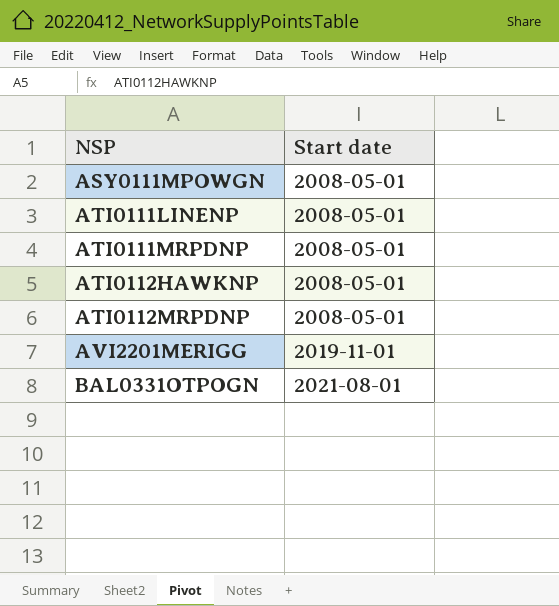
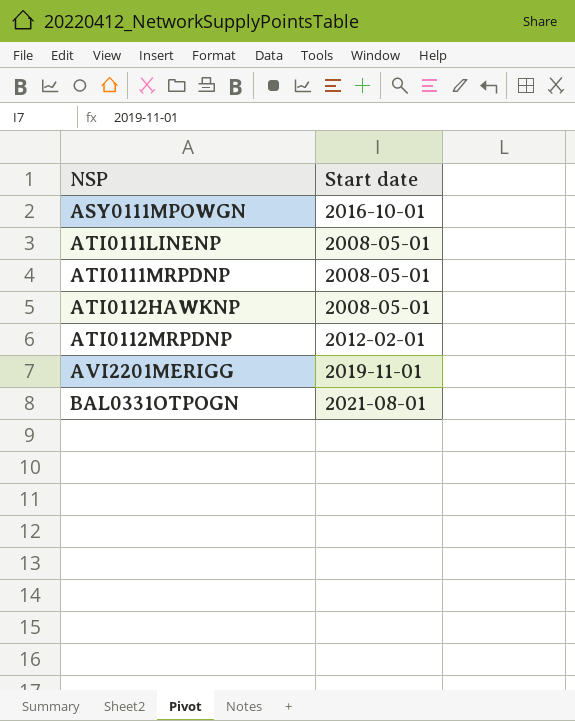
ASY0111MPOWGN | Start date: 2008-05-01 -> 2016-10-01
ATI0112MRPDNP | Start date: 2008-05-01 -> 2012-02-01

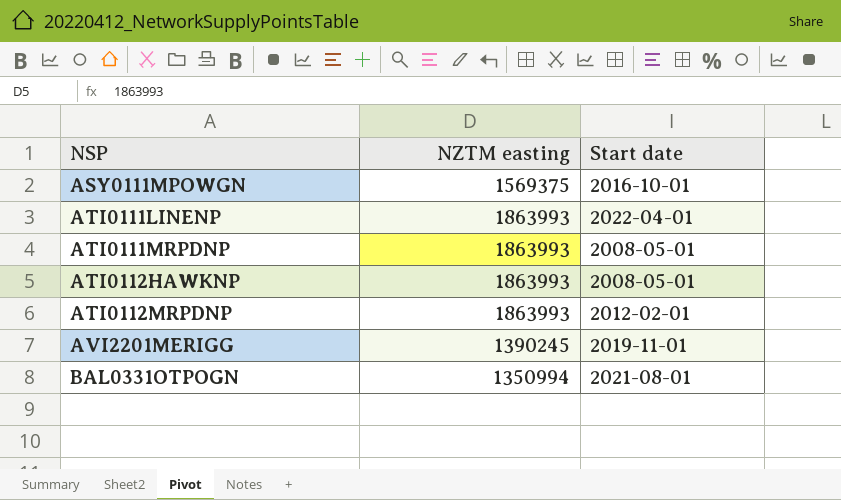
column NZTM easting | position: none -> 2
ATI0111LINENP | Start date: 2008-05-01 -> 2022-04-01

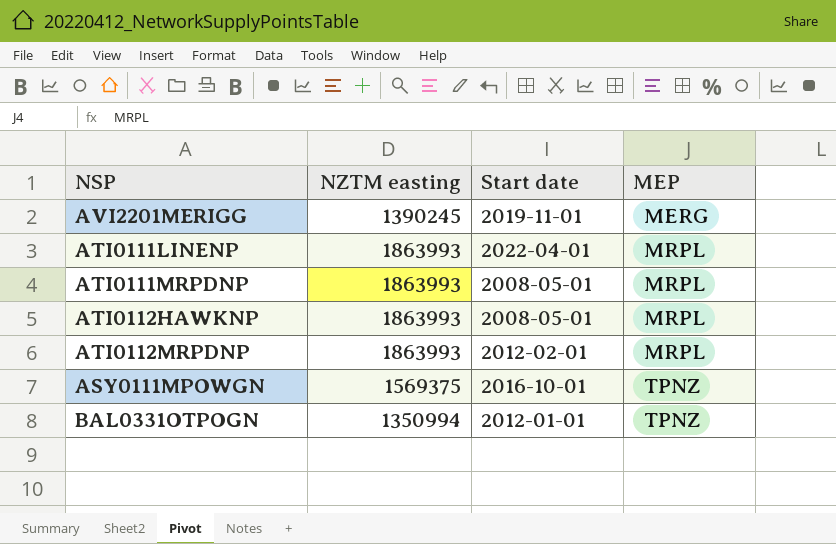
row order: NSP ascending -> MEP ascending
column MEP | position: none -> 4
BAL0331OTPOGN | Start date: 2021-08-01 -> 2012-01-01

